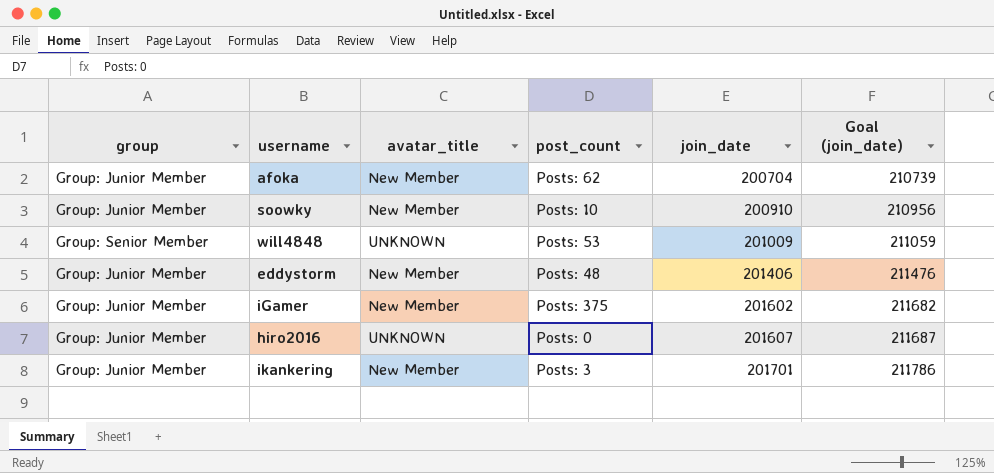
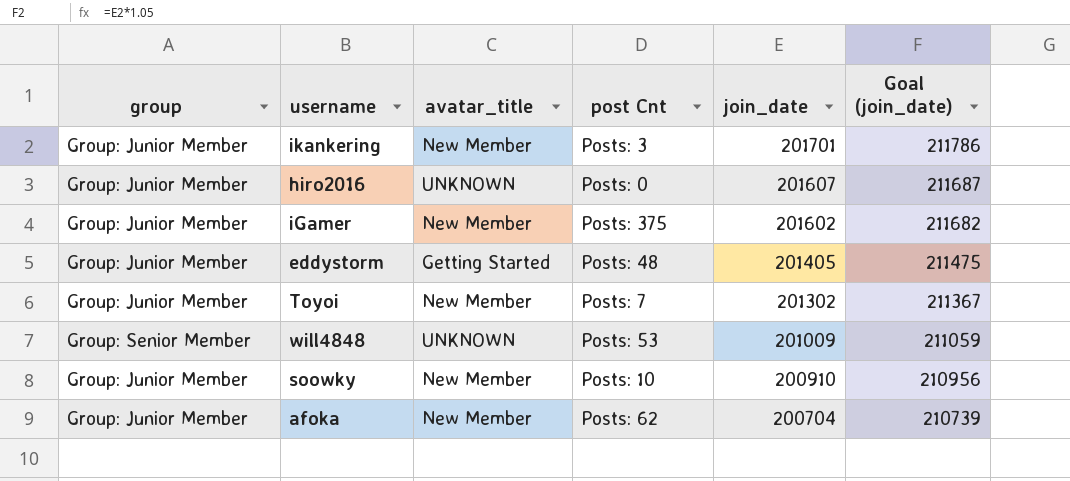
row order: join_date ascending -> join_date descending
column name: post_count -> post Cnt
eddystorm | avatar_title: New Member -> Getting Started
eddystorm | join_date: 201406 -> 201405
eddystorm | Goal (join_date): 211476 -> 211475
row Toyoi: none -> Group: Junior Member | New Member | Posts: 7 | 201302 | 211367

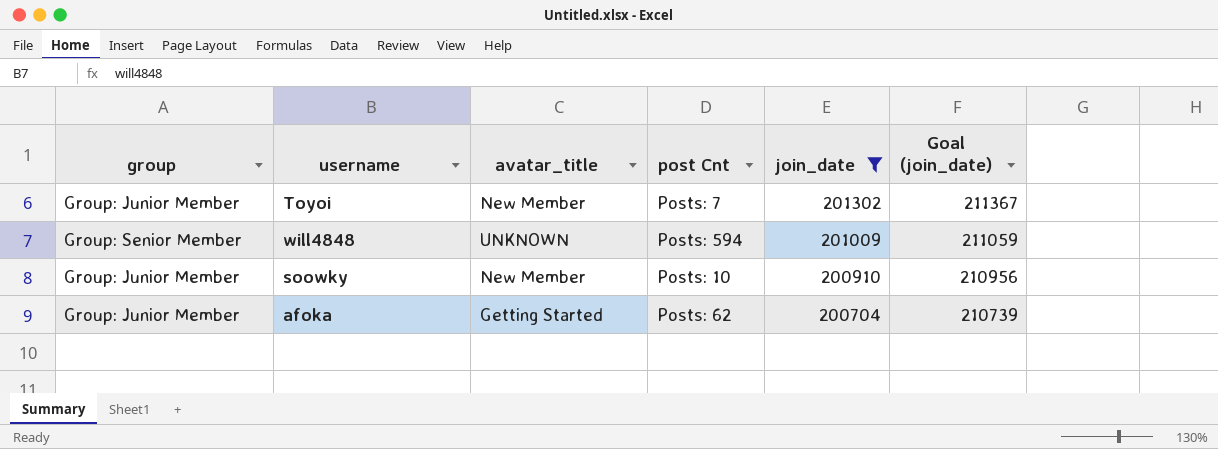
filter: none -> join_date <= 201302
will4848 | post Cnt: Posts: 53 -> Posts: 594
afoka | avatar_title: New Member -> Getting Started

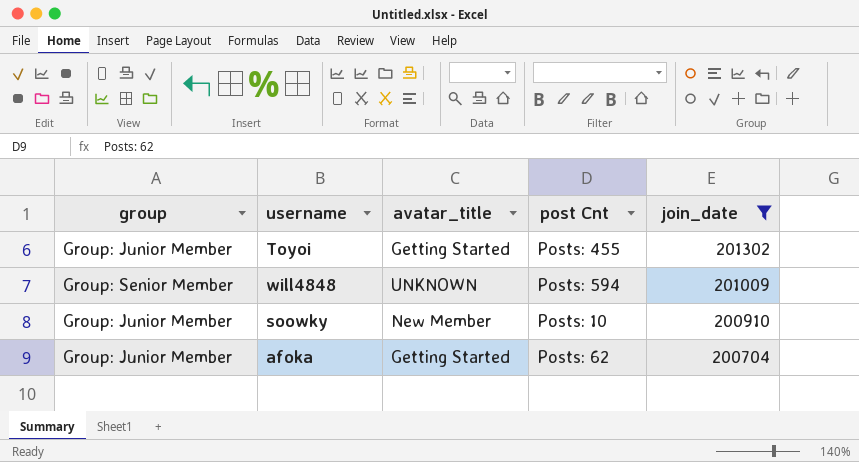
column Goal (join_date) | formula: [join_date] * 1.05 -> none
Toyoi | avatar_title: New Member -> Getting Started
Toyoi | post Cnt: Posts: 7 -> Posts: 455

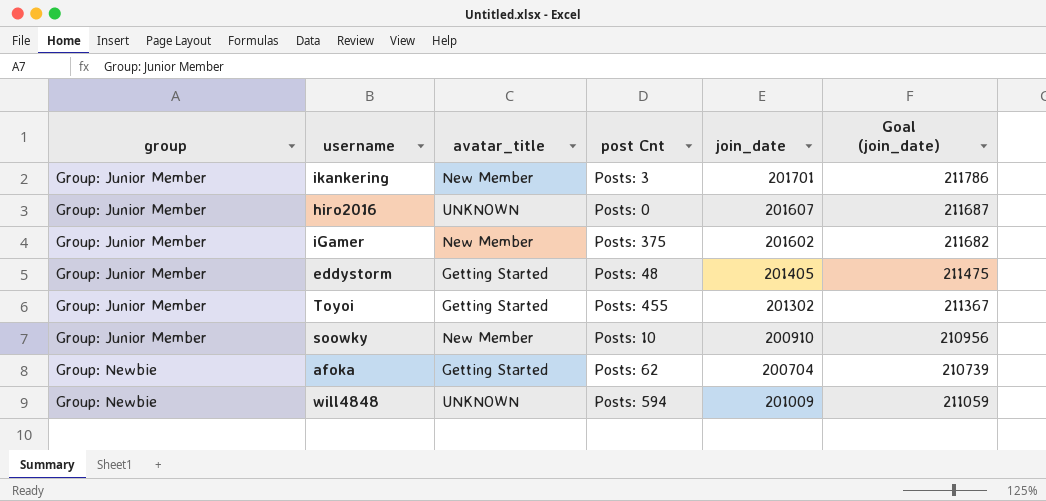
filter: join_date <= 201302 -> none
row order: join_date descending -> group ascending
column Goal (join_date) | formula: none -> [join_date] * 1.05
afoka | group: Group: Junior Member -> Group: Newbie
will4848 | group: Group: Senior Member -> Group: Newbie

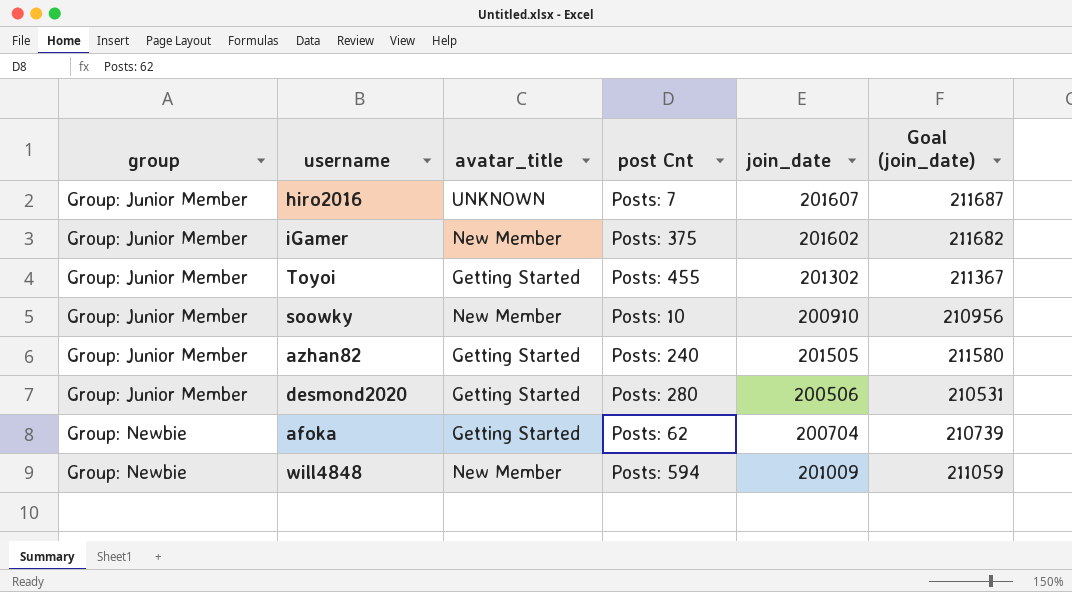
row ikankering: Group: Junior Member | New Member | Posts: 3 | 201701 | 211786 -> none
row eddystorm: Group: Junior Member | Getting Started | Posts: 48 | 201405 | 211475 -> none
hiro2016 | post Cnt: Posts: 0 -> Posts: 7
row azhan82: none -> Group: Junior Member | Getting Started | Posts: 240 | 201505 | 211580
row desmond2020: none -> Group: Junior Member | Getting Started | Posts: 280 | 200506 | 210531
will4848 | avatar_title: UNKNOWN -> New Member

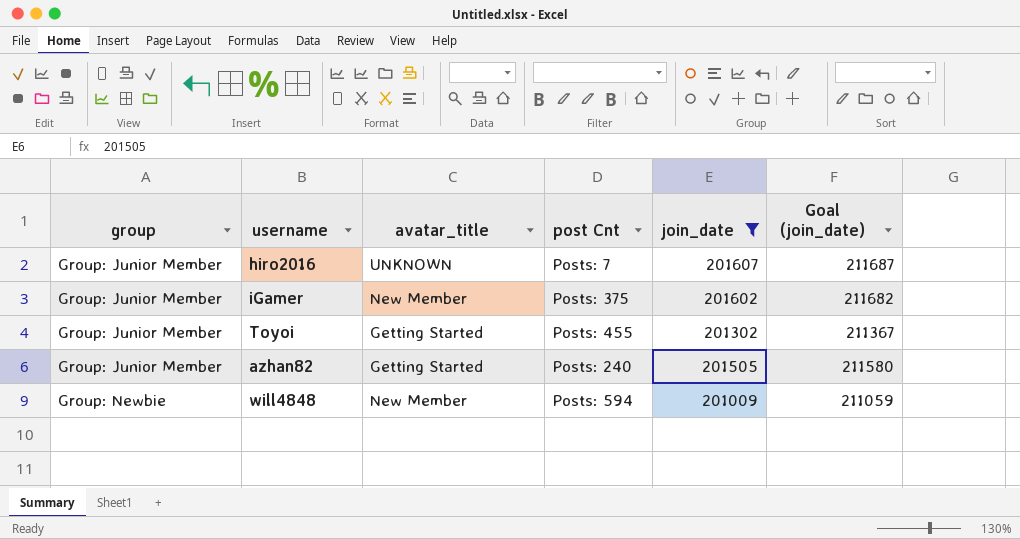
filter: none -> join_date >= 201009

